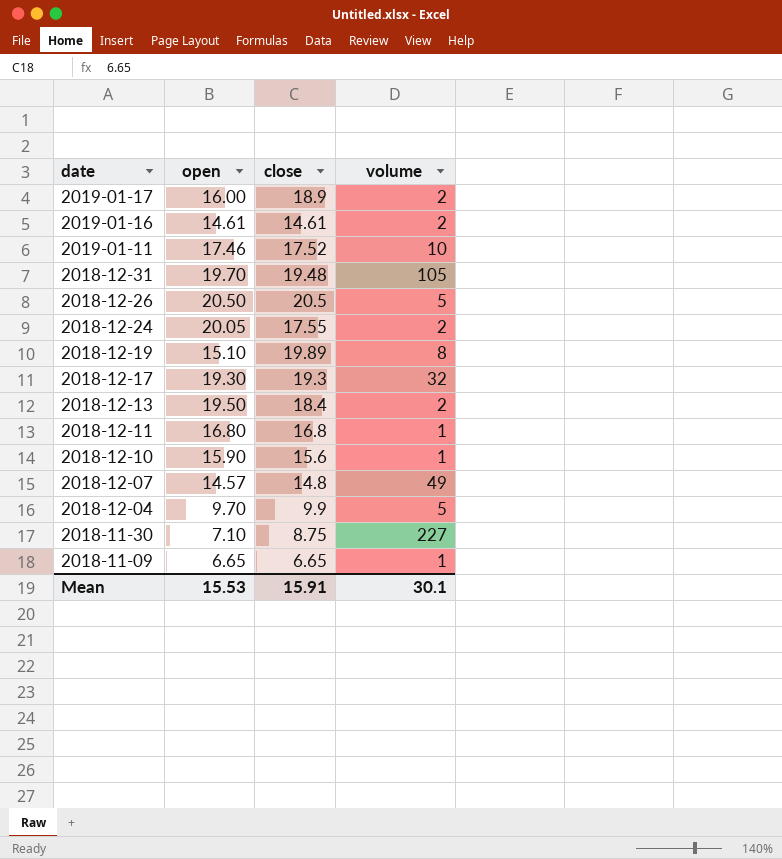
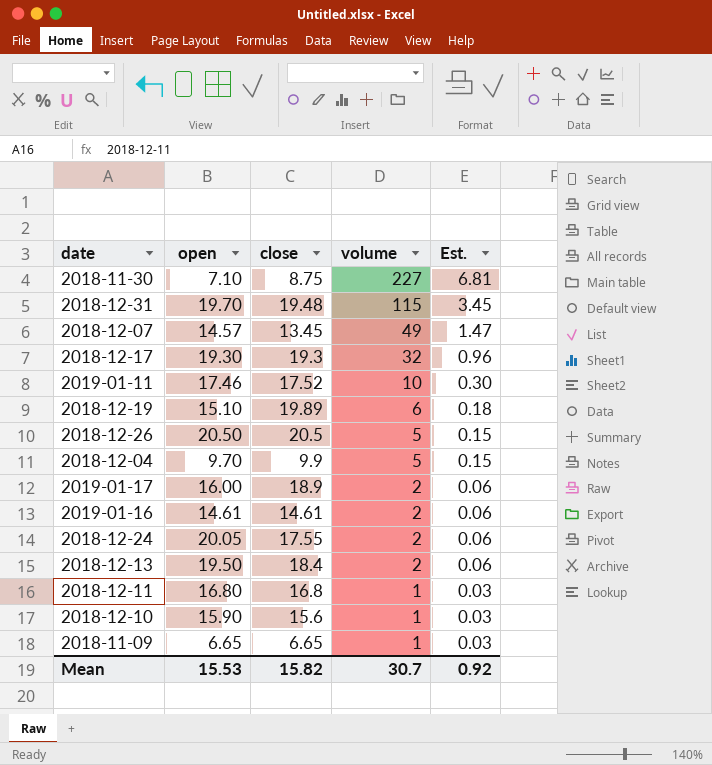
row order: date descending -> volume descending
column Est. | formula: none -> [volume] * 0.03
2018-12-31 | volume: 105 -> 115
2018-12-07 | close: 14.8 -> 13.45
2018-12-19 | volume: 8 -> 6
Mean | close: 15.91 -> 15.82
Mean | volume: 30.1 -> 30.7

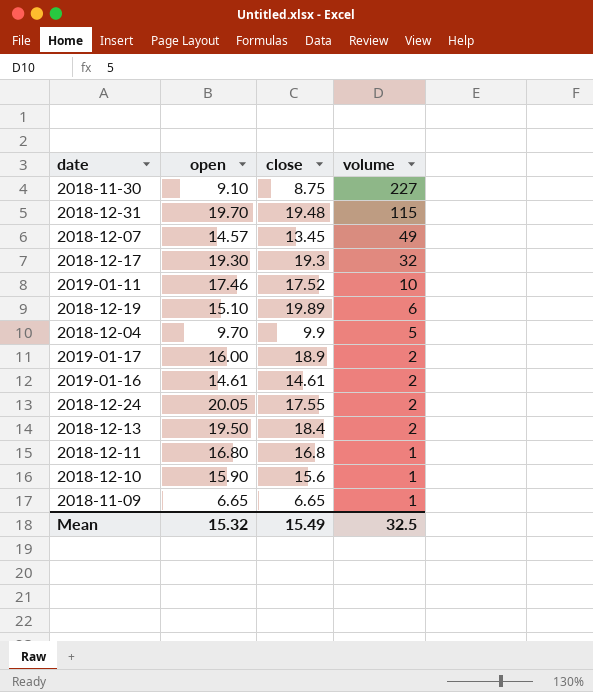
column Est. | formula: [volume] * 0.03 -> none
row 2018-12-26: 20.50 | 20.5 | 5 | 0.15 -> none
2018-11-30 | open: 7.10 -> 9.10
Mean | open: 15.53 -> 15.32
Mean | close: 15.82 -> 15.49
Mean | volume: 30.7 -> 32.5

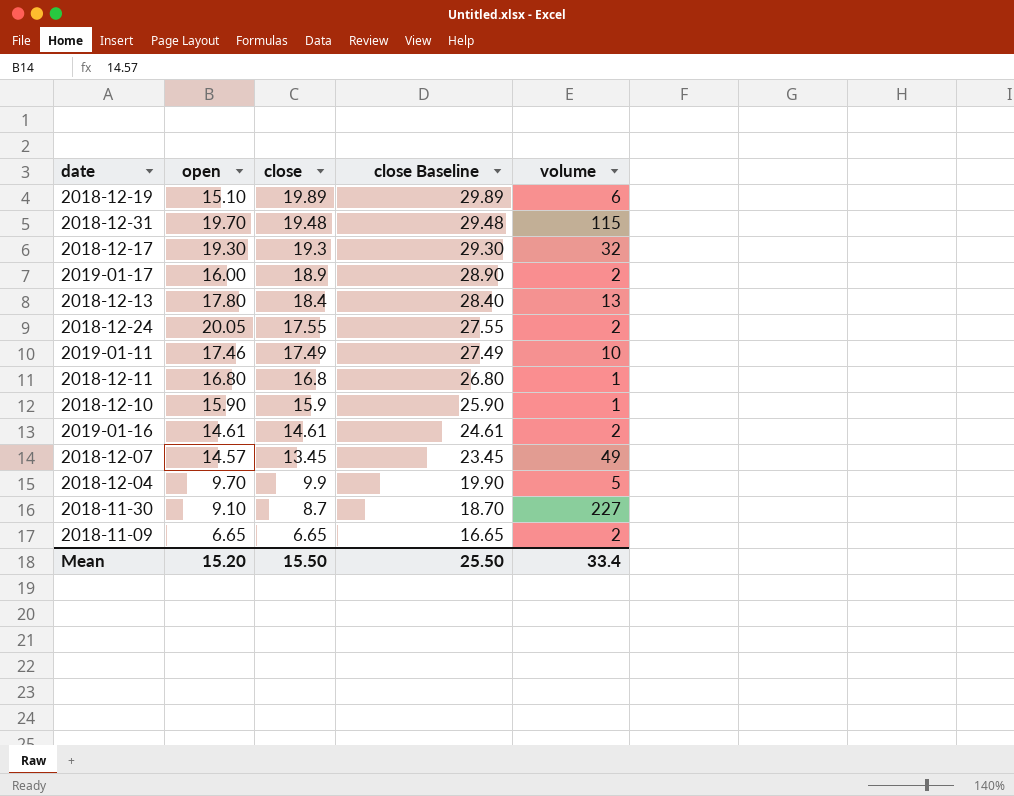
row order: volume descending -> close descending
column close Baseline | formula: none -> [close] + 10
2018-12-13 | open: 19.50 -> 17.80
2018-12-13 | volume: 2 -> 13
2019-01-11 | close: 17.52 -> 17.49
2018-12-10 | close: 15.6 -> 15.9
2018-11-30 | close: 8.75 -> 8.7
2018-11-09 | volume: 1 -> 2
Mean | open: 15.32 -> 15.20
Mean | close: 15.49 -> 15.50
Mean | volume: 32.5 -> 33.4

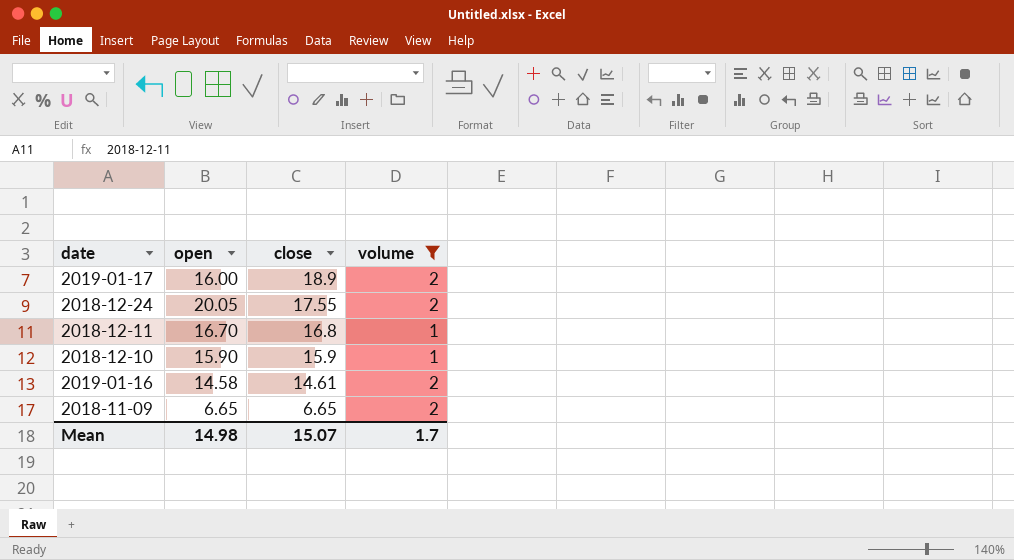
filter: none -> volume <= 2
column close Baseline | formula: [close] + 10 -> none
2018-12-11 | open: 16.80 -> 16.70
2019-01-16 | open: 14.61 -> 14.58
Mean | open: 15.20 -> 14.98
Mean | close: 15.50 -> 15.07
Mean | volume: 33.4 -> 1.7

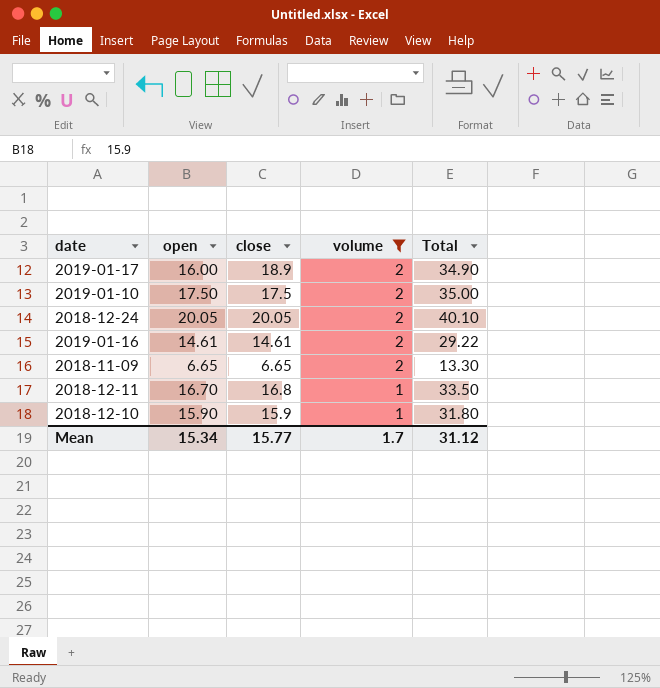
row order: close descending -> volume descending
column Total | formula: none -> [open] + [close]
row 2019-01-10: none -> 17.50 | 17.5 | 2 | 35.00
2018-12-24 | close: 17.55 -> 20.05
2019-01-16 | open: 14.58 -> 14.61
Mean | open: 14.98 -> 15.34
Mean | close: 15.07 -> 15.77

